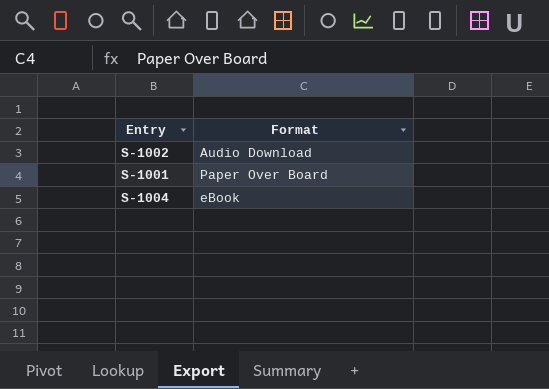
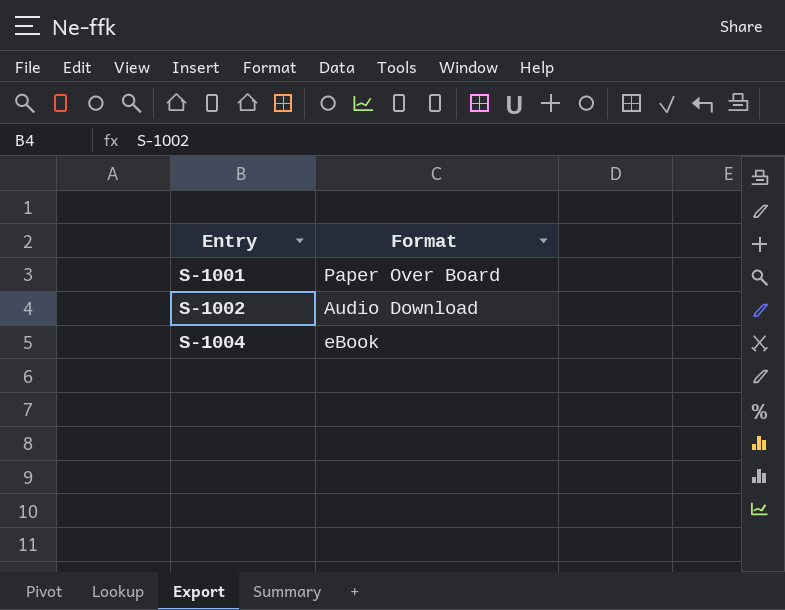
row order: none -> Entry ascending

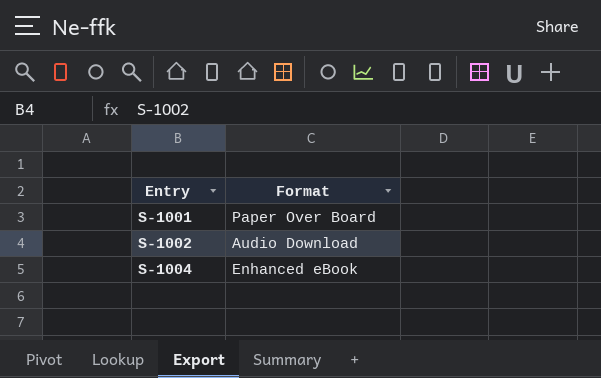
S-1004 | Format: eBook -> Enhanced eBook

